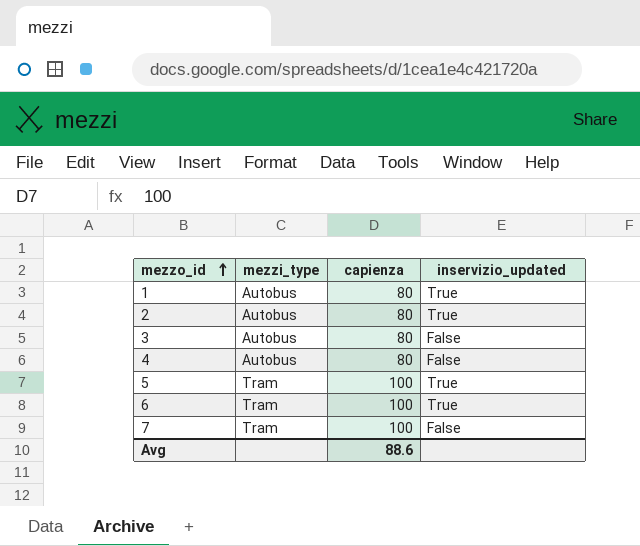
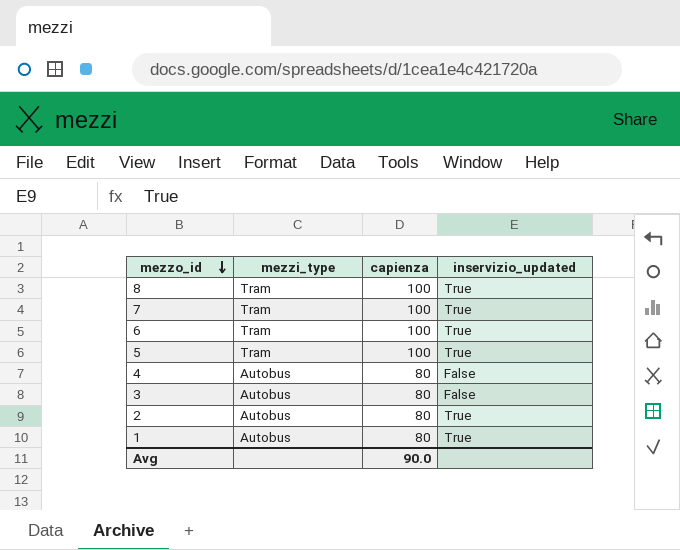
row order: mezzo_id ascending -> mezzo_id descending
row 8: none -> Tram | 100 | True
7 | inservizio_updated: False -> True
Avg | capienza: 88.6 -> 90.0

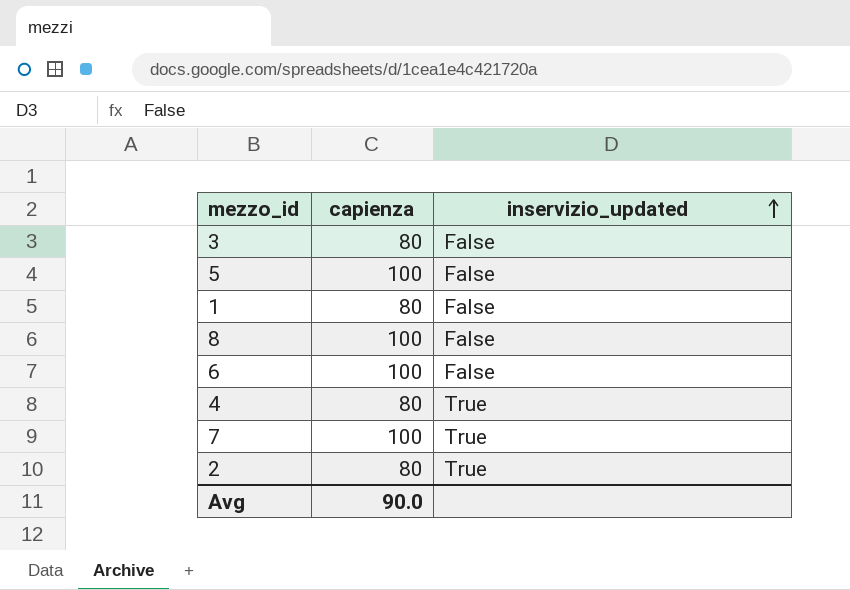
row order: mezzo_id descending -> inservizio_updated ascending
column mezzi_type | position: 2 -> none
5 | inservizio_updated: True -> False
1 | inservizio_updated: True -> False
8 | inservizio_updated: True -> False
6 | inservizio_updated: True -> False
4 | inservizio_updated: False -> True

